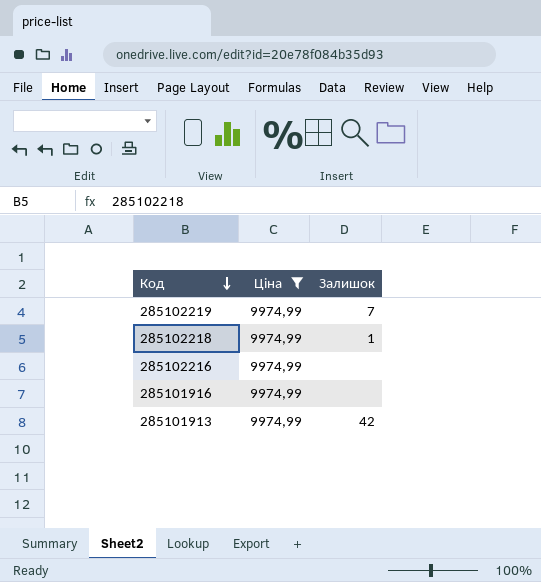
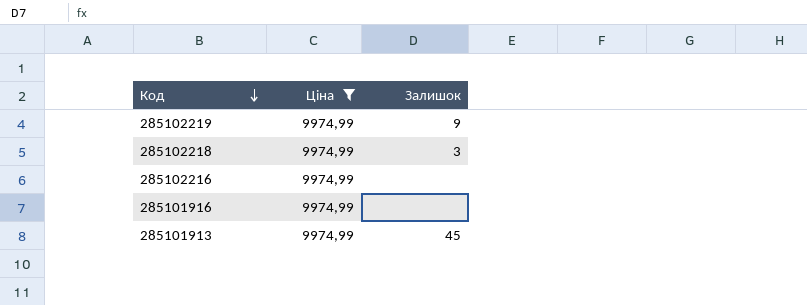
285102219 | Залишок: 7 -> 9
285102218 | Залишок: 1 -> 3
285101913 | Залишок: 42 -> 45

